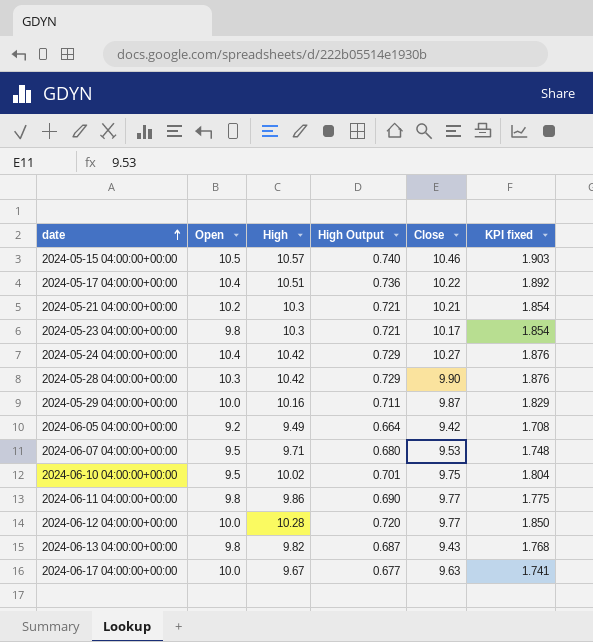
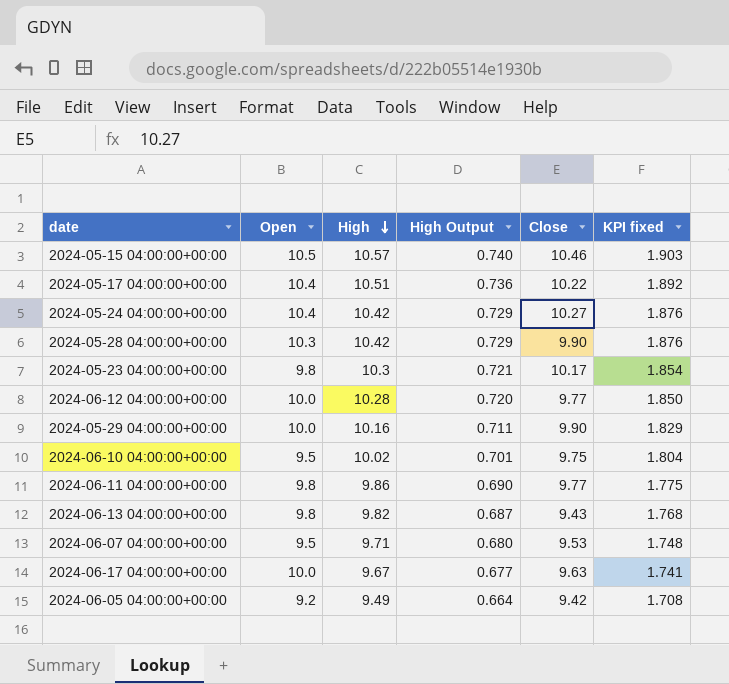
row order: date ascending -> High descending
row 2024-05-21 04:00:00+00:00: 10.2 | 10.3 | 0.721 | 10.21 | 1.854 -> none
2024-05-29 04:00:00+00:00 | Close: 9.87 -> 9.90

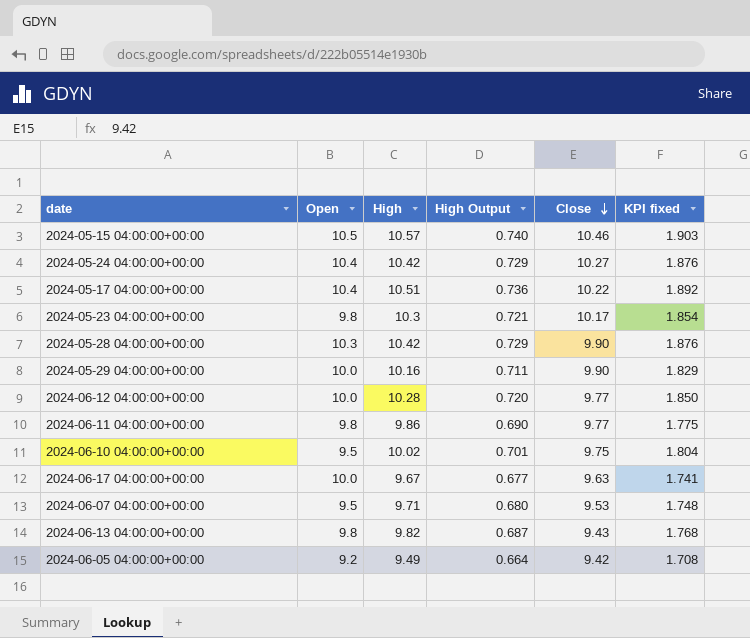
row order: High descending -> Close descending

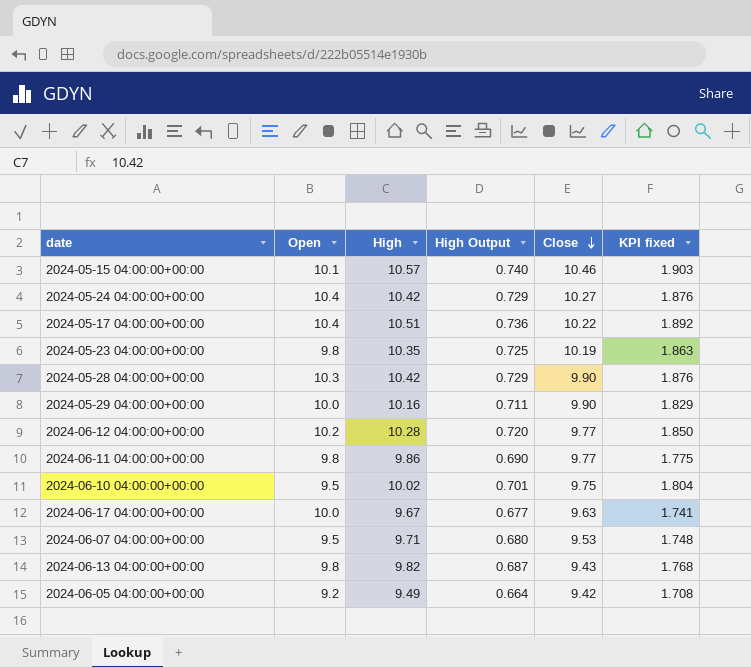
2024-05-15 04:00:00+00:00 | Open: 10.5 -> 10.1
2024-05-23 04:00:00+00:00 | High: 10.3 -> 10.35
2024-05-23 04:00:00+00:00 | High Output: 0.721 -> 0.725
2024-05-23 04:00:00+00:00 | Close: 10.17 -> 10.19
2024-05-23 04:00:00+00:00 | KPI fixed: 1.854 -> 1.863
2024-06-12 04:00:00+00:00 | Open: 10.0 -> 10.2

